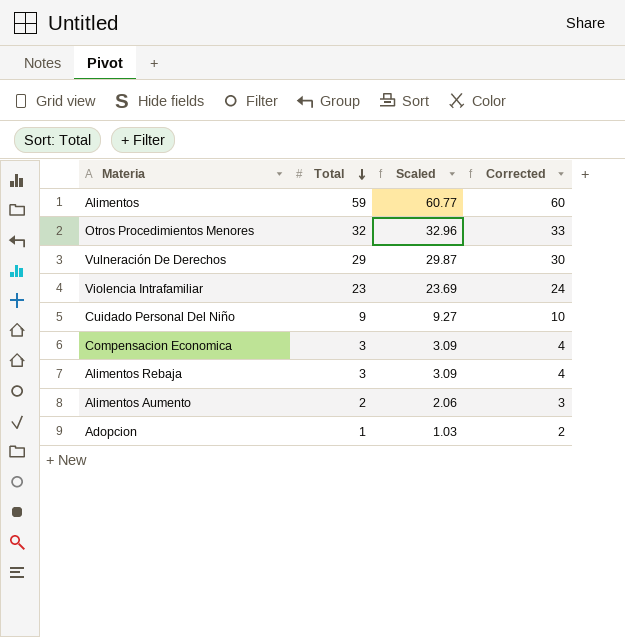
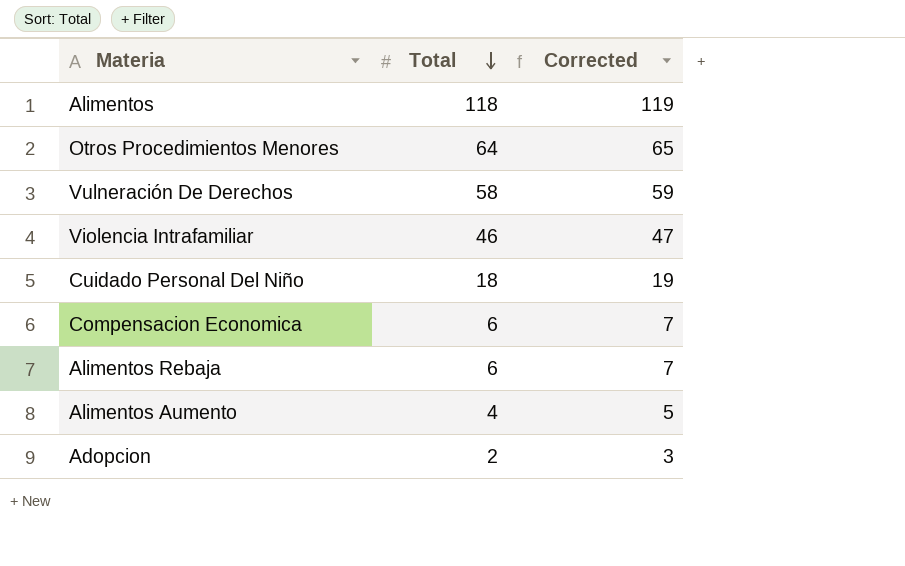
column Scaled | formula: [Total] * 1.03 -> none
Alimentos | Total: 59 -> 118
Alimentos | Corrected: 60 -> 119
Otros Procedimientos Menores | Total: 32 -> 64
Otros Procedimientos Menores | Corrected: 33 -> 65
Vulneración De Derechos | Total: 29 -> 58
Vulneración De Derechos | Corrected: 30 -> 59
Violencia Intrafamiliar | Total: 23 -> 46
Violencia Intrafamiliar | Corrected: 24 -> 47
Cuidado Personal Del Niño | Total: 9 -> 18
Cuidado Personal Del Niño | Corrected: 10 -> 19
Compensacion Economica | Total: 3 -> 6
Compensacion Economica | Corrected: 4 -> 7
Alimentos Rebaja | Total: 3 -> 6
Alimentos Rebaja | Corrected: 4 -> 7
Alimentos Aumento | Total: 2 -> 4
Alimentos Aumento | Corrected: 3 -> 5
Adopcion | Total: 1 -> 2
Adopcion | Corrected: 2 -> 3

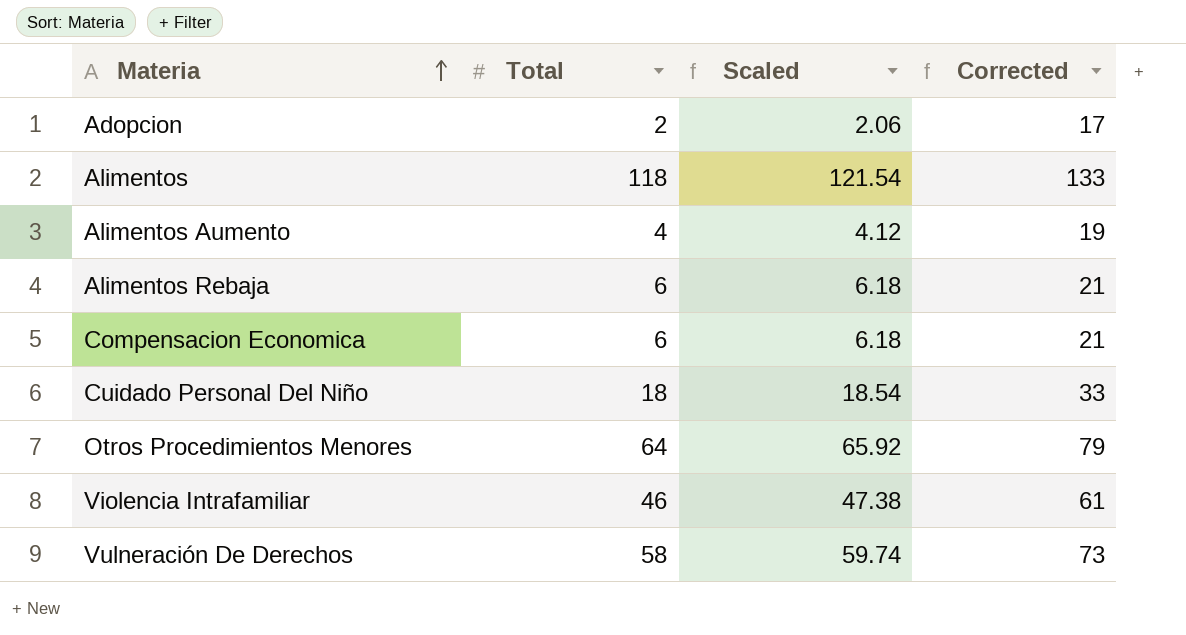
row order: Total descending -> Materia ascending
column Scaled | formula: none -> [Total] * 1.03
column Corrected | formula: [Total] + 1 -> [Total] + 15

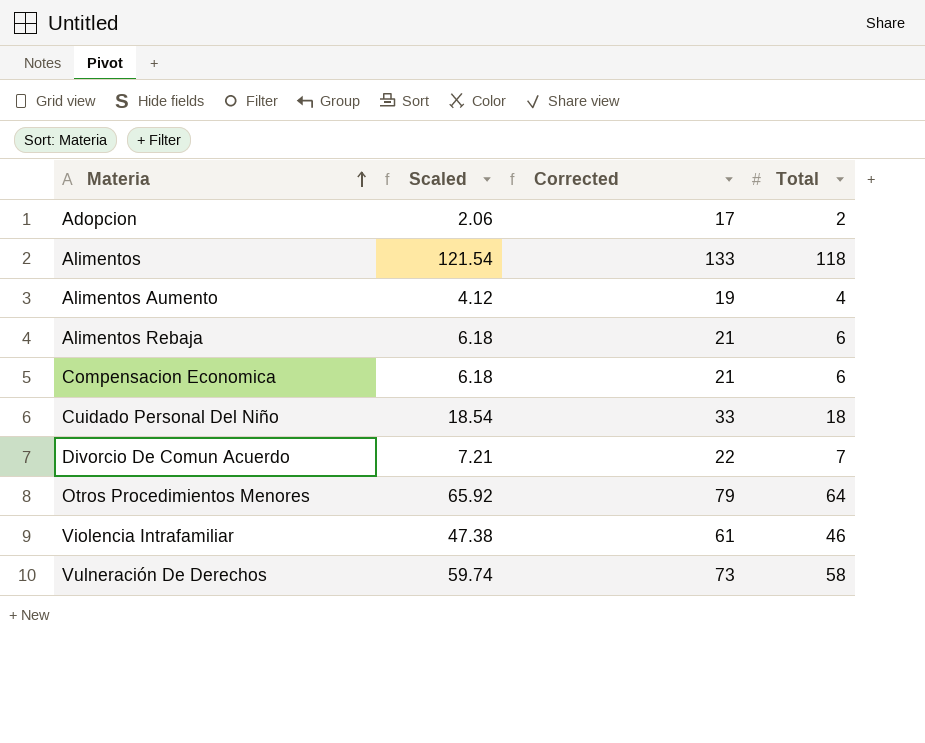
column Total | position: 2 -> 4
row Divorcio De Comun Acuerdo: none -> 7.21 | 22 | 7

